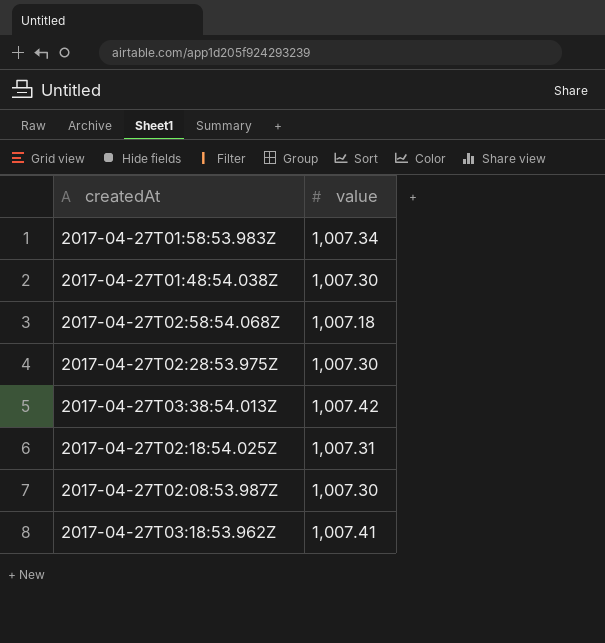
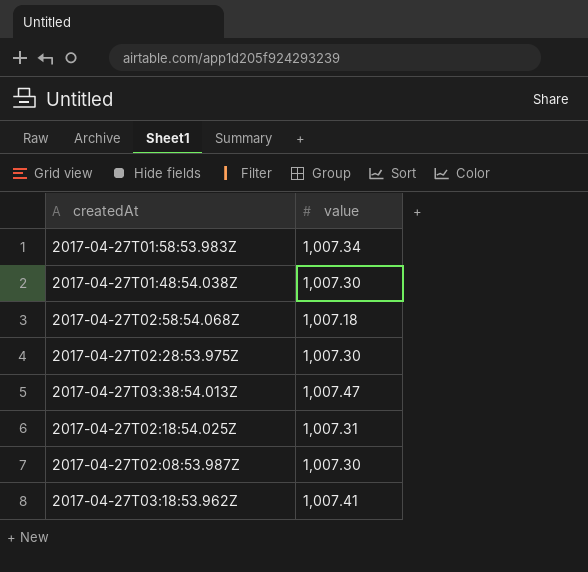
2017-04-27T03:38:54.013Z | value: 1,007.42 -> 1,007.47

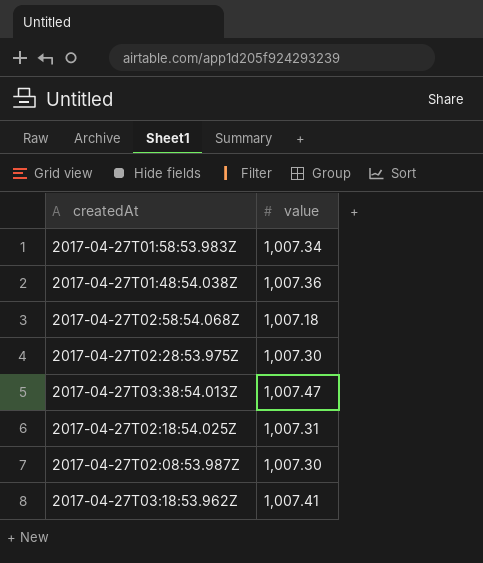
2017-04-27T01:48:54.038Z | value: 1,007.30 -> 1,007.36

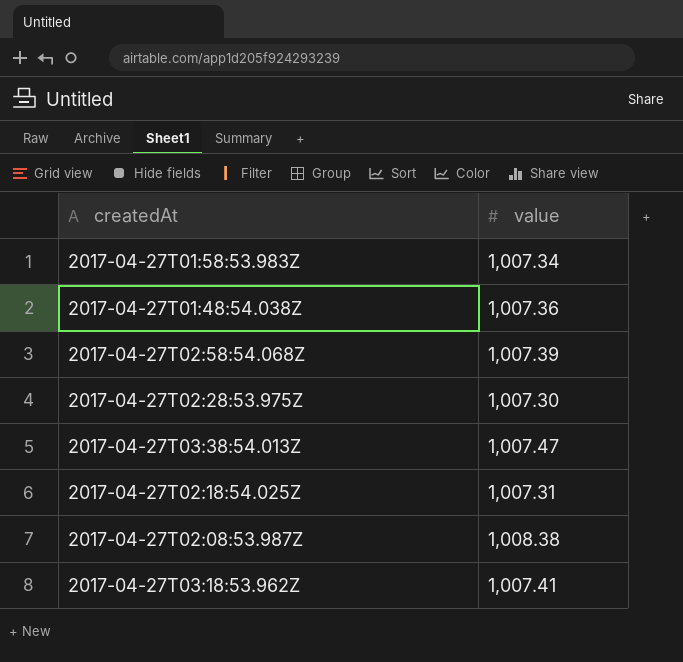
2017-04-27T02:58:54.068Z | value: 1,007.18 -> 1,007.39
2017-04-27T02:08:53.987Z | value: 1,007.30 -> 1,008.38

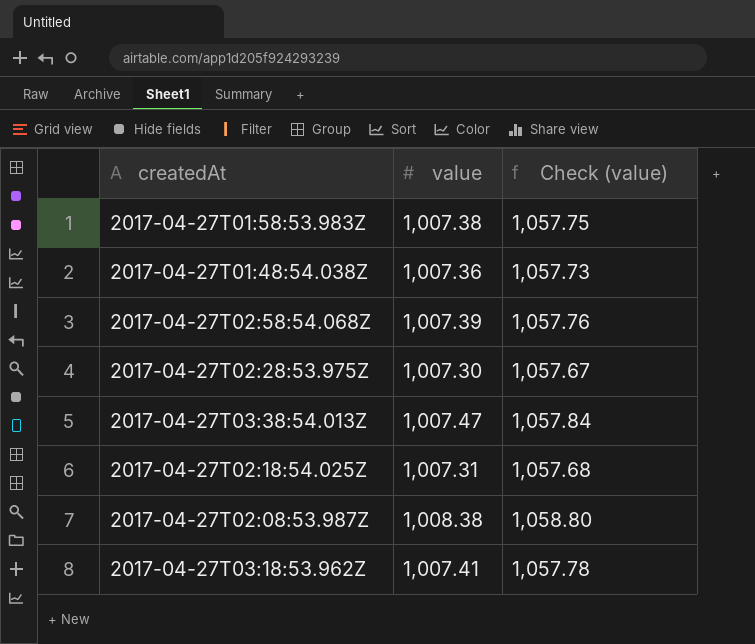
column Check (value) | formula: none -> [value] * 1.05
2017-04-27T01:58:53.983Z | value: 1,007.34 -> 1,007.38

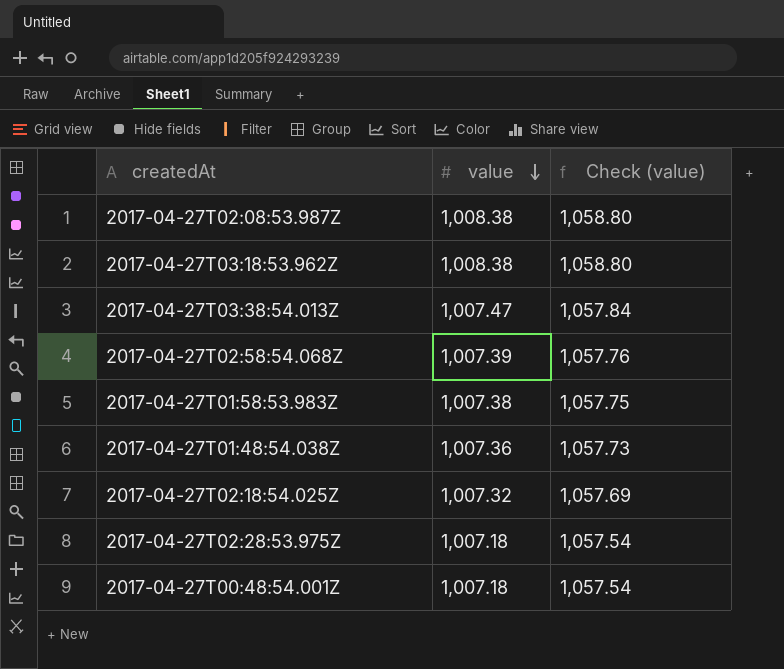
row order: none -> value descending
2017-04-27T03:18:53.962Z | value: 1,007.41 -> 1,008.38
2017-04-27T03:18:53.962Z | Check (value): 1,057.78 -> 1,058.80
2017-04-27T02:18:54.025Z | value: 1,007.31 -> 1,007.32
2017-04-27T02:18:54.025Z | Check (value): 1,057.68 -> 1,057.69
2017-04-27T02:28:53.975Z | value: 1,007.30 -> 1,007.18
2017-04-27T02:28:53.975Z | Check (value): 1,057.67 -> 1,057.54
row 2017-04-27T00:48:54.001Z: none -> 1,007.18 | 1,057.54

